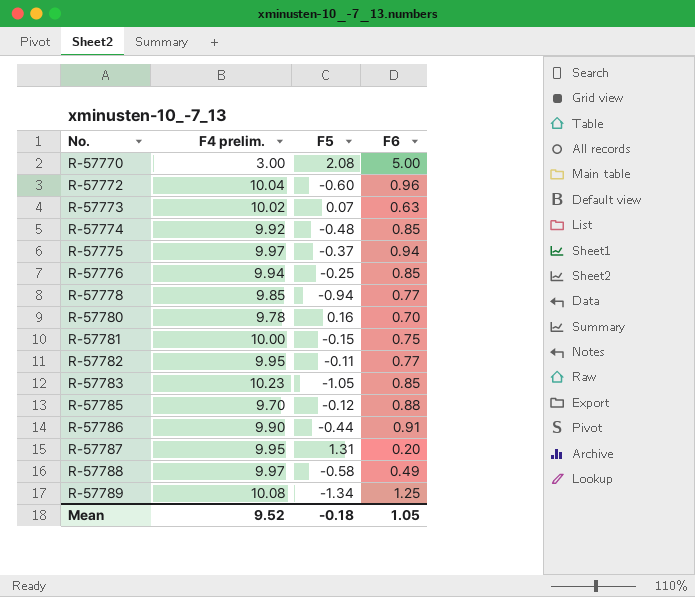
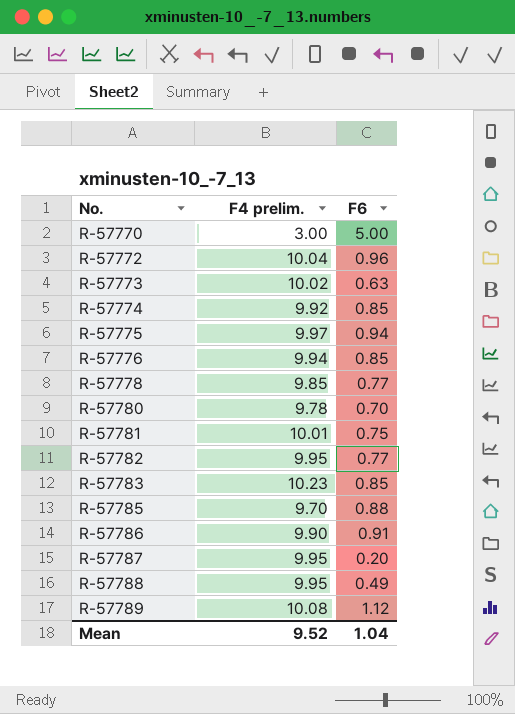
column F5 | position: 3 -> none
R-57781 | F4 prelim.: 10.00 -> 10.01
R-57788 | F4 prelim.: 9.97 -> 9.95
R-57789 | F6: 1.25 -> 1.12
Mean | F6: 1.05 -> 1.04

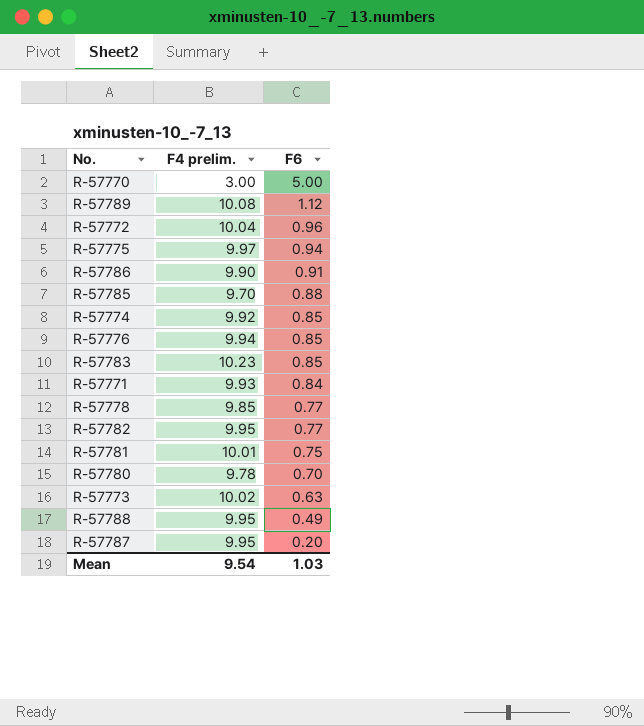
row order: No. ascending -> F6 descending
row R-57771: none -> 9.93 | 0.84
Mean | F4 prelim.: 9.52 -> 9.54
Mean | F6: 1.04 -> 1.03

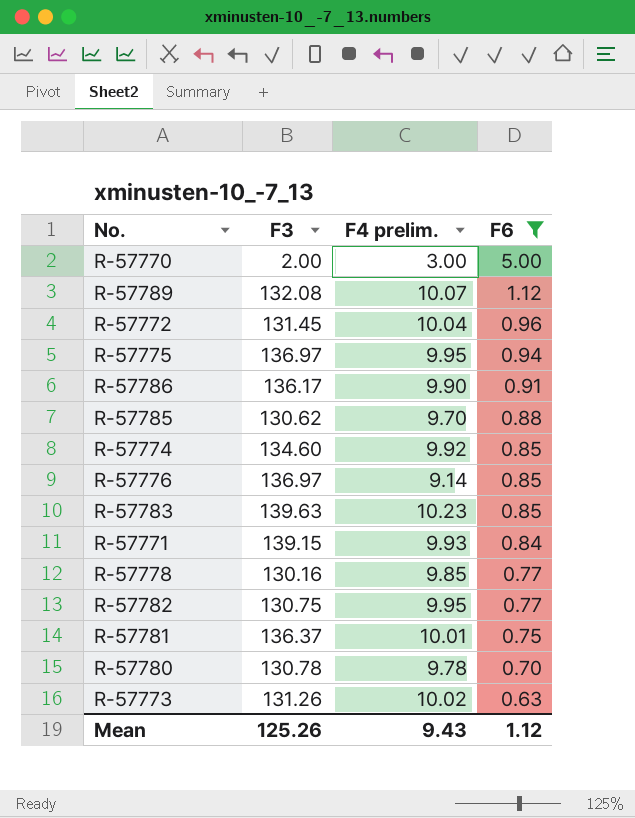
filter: none -> F6 >= 0.63
column F3 | position: none -> 2
R-57789 | F4 prelim.: 10.08 -> 10.07
R-57775 | F4 prelim.: 9.97 -> 9.95
R-57776 | F4 prelim.: 9.94 -> 9.14
Mean | F4 prelim.: 9.54 -> 9.43
Mean | F6: 1.03 -> 1.12

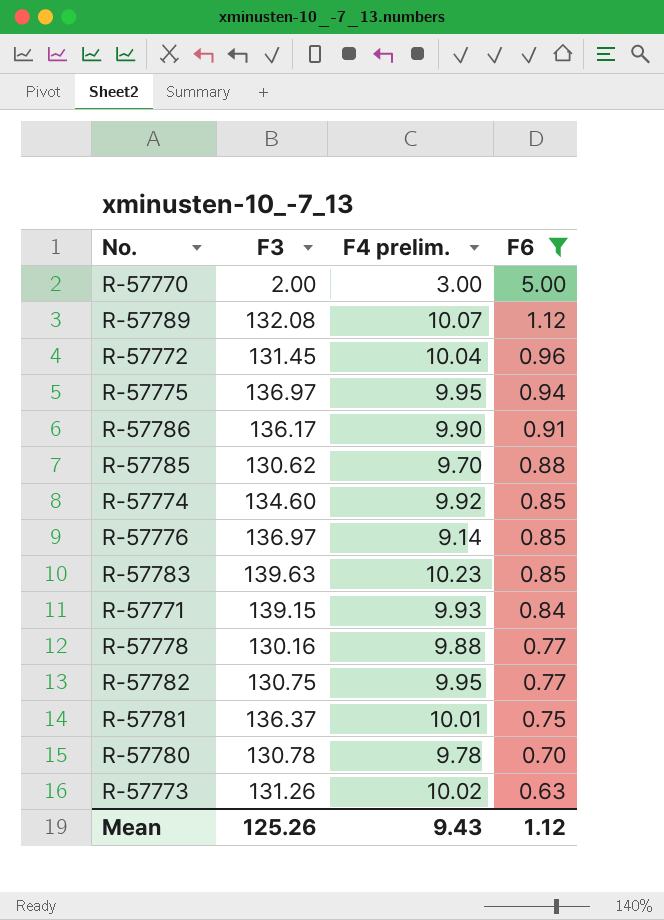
R-57778 | F4 prelim.: 9.85 -> 9.88

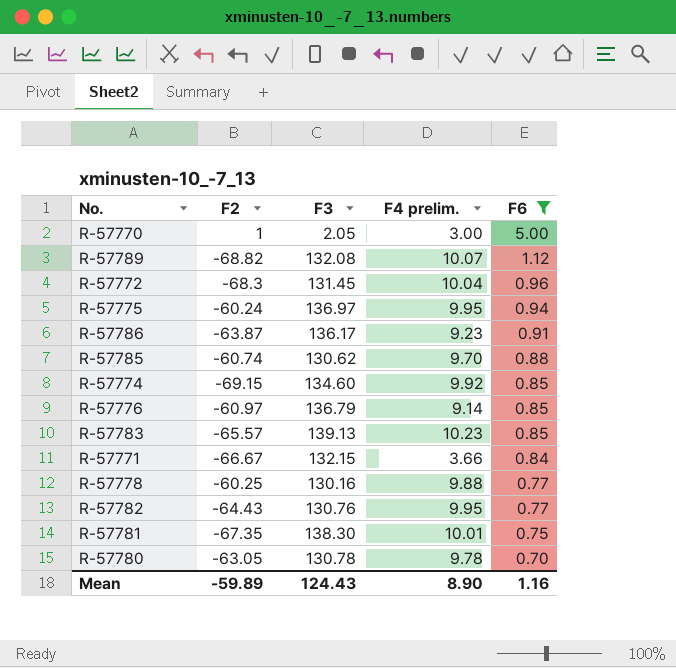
column F2 | position: none -> 2
row R-57773: 131.26 | 10.02 | 0.63 -> none
R-57770 | F3: 2.00 -> 2.05
R-57786 | F4 prelim.: 9.90 -> 9.23
R-57776 | F3: 136.97 -> 136.79
R-57783 | F3: 139.63 -> 139.13
R-57771 | F3: 139.15 -> 132.15
R-57771 | F4 prelim.: 9.93 -> 3.66
R-57782 | F3: 130.75 -> 130.76
R-57781 | F3: 136.37 -> 138.30
Mean | F3: 125.26 -> 124.43
Mean | F4 prelim.: 9.43 -> 8.90
Mean | F6: 1.12 -> 1.16

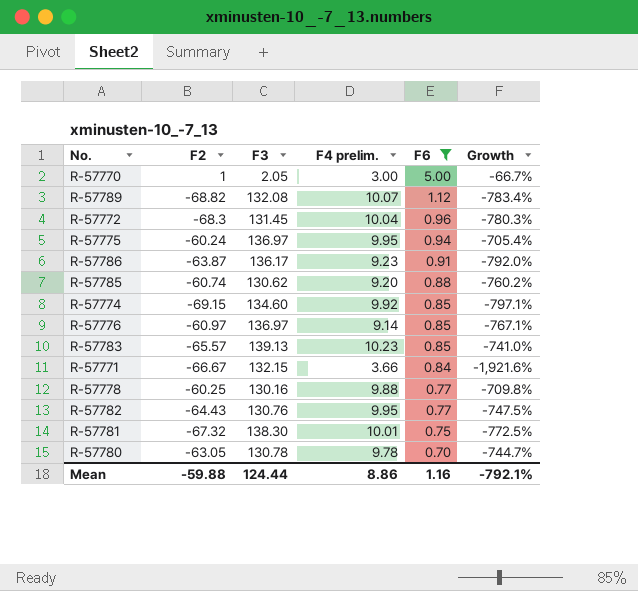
column Growth | formula: none -> ([F2] - [F4 prelim.]) / [F4 prelim.]
R-57785 | F4 prelim.: 9.70 -> 9.20
R-57776 | F3: 136.79 -> 136.97
R-57781 | F2: -67.35 -> -67.32
Mean | F2: -59.89 -> -59.88
Mean | F3: 124.43 -> 124.44
Mean | F4 prelim.: 8.90 -> 8.86

